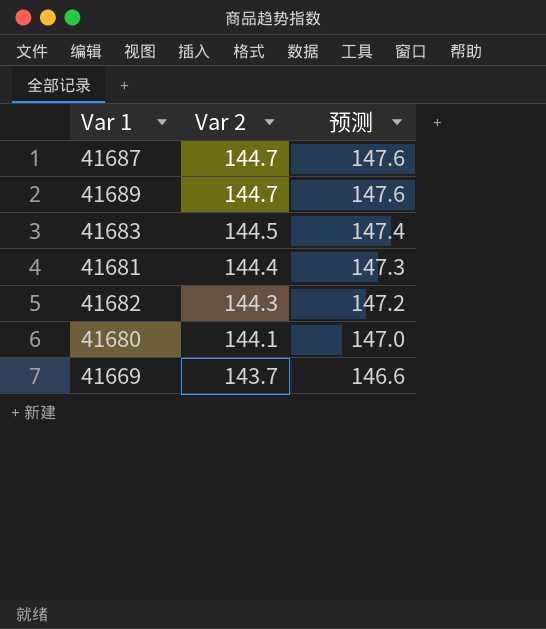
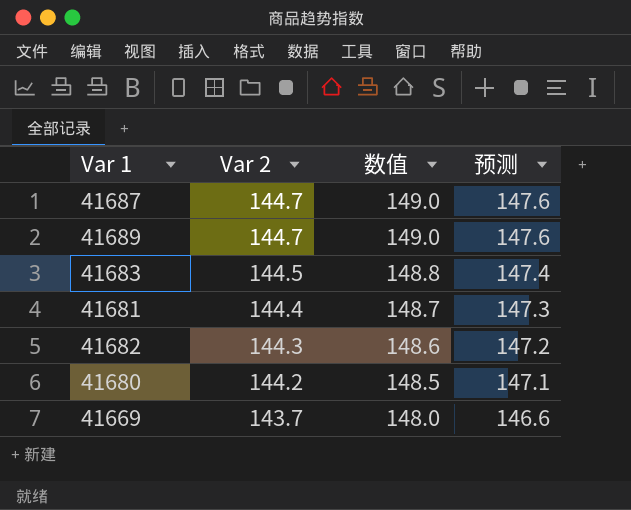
column 数值 | formula: none -> [Var 2] * 1.03
41680 | Var 2: 144.1 -> 144.2
41680 | 预测: 147.0 -> 147.1

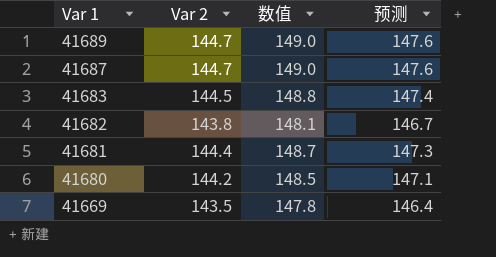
row order: Var 2 descending -> Var 1 descending
41682 | Var 2: 144.3 -> 143.8
41682 | 数值: 148.6 -> 148.1
41682 | 预测: 147.2 -> 146.7
41669 | Var 2: 143.7 -> 143.5
41669 | 数值: 148.0 -> 147.8
41669 | 预测: 146.6 -> 146.4

